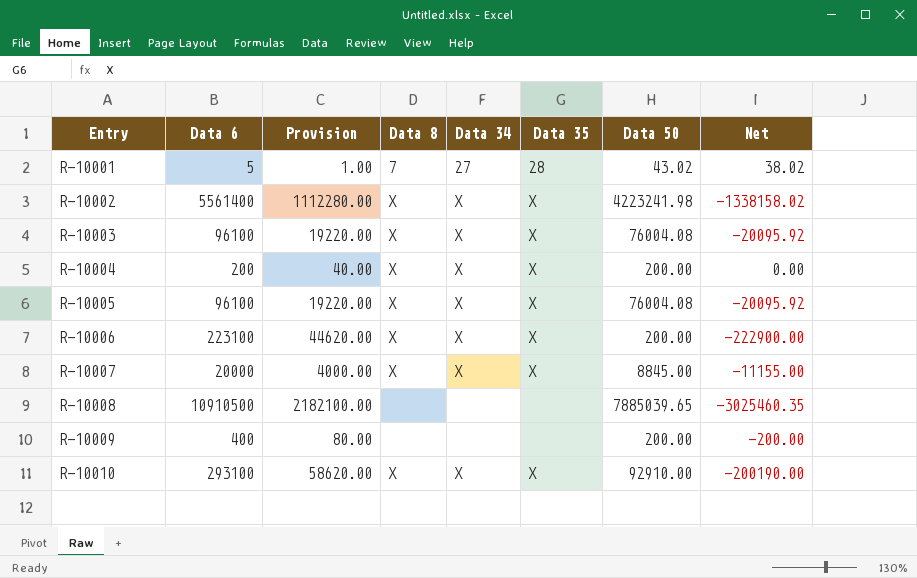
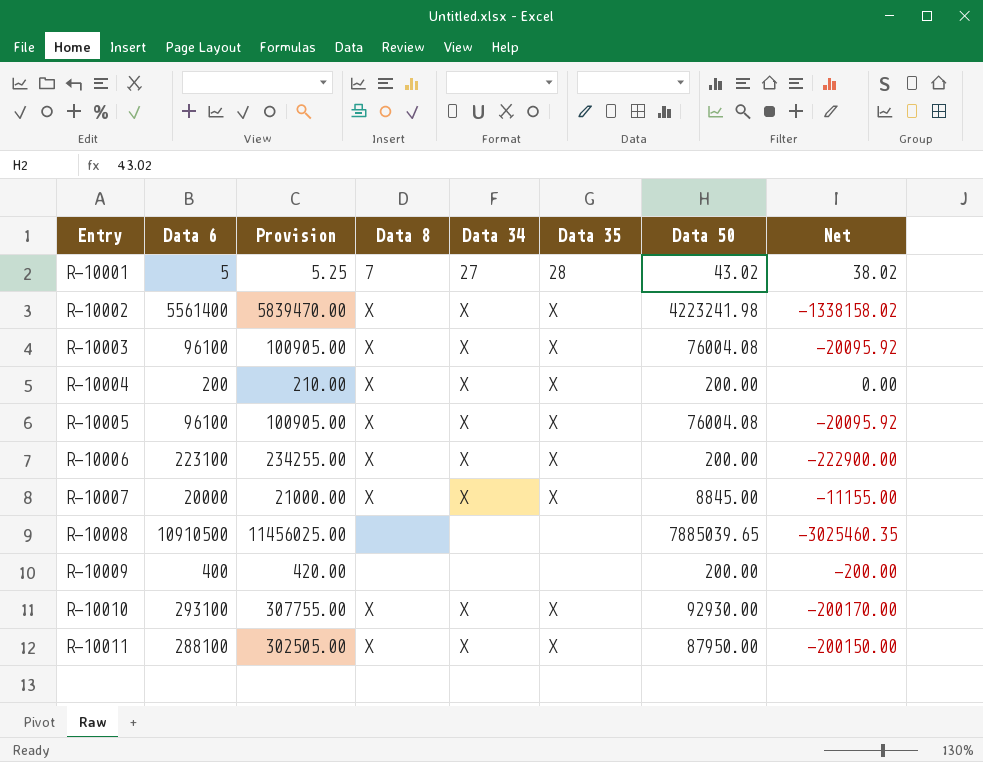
column Provision | formula: [Data 6] * 0.2 -> [Data 6] * 1.05
R-10010 | Data 50: 92910.00 -> 92930.00
R-10010 | Net: -200190.00 -> -200170.00
row R-10011: none -> 288100 | 302505.00 | X | X | X | 87950.00 | -200150.00

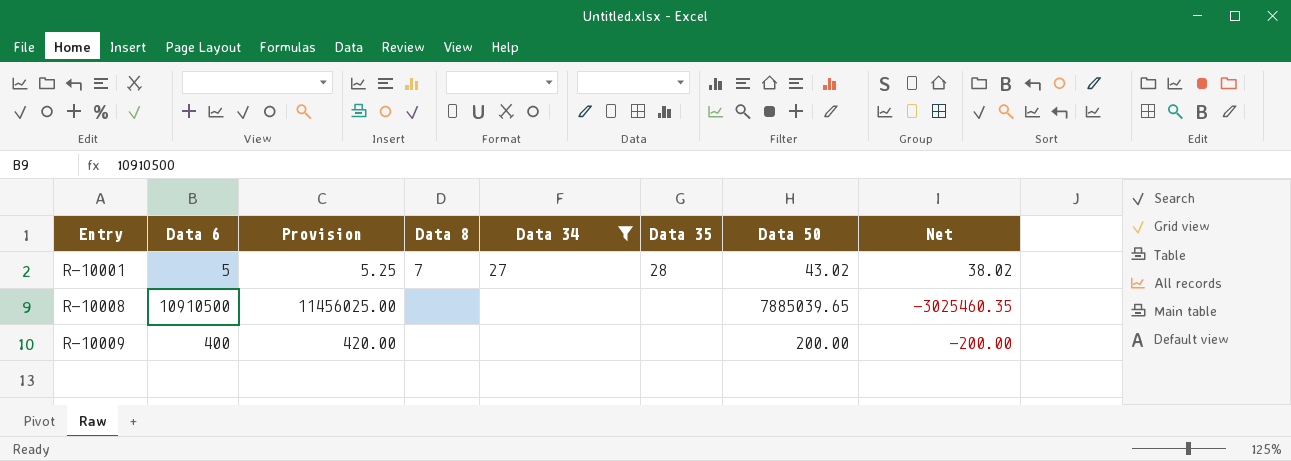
filter: none -> Data 34 != X

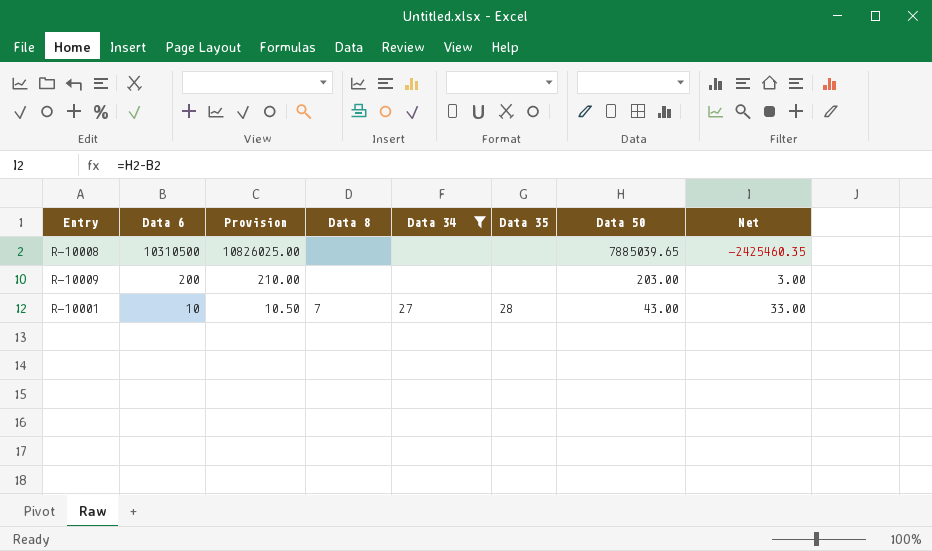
row order: Entry ascending -> Data 6 descending
R-10008 | Data 6: 10910500 -> 10310500
R-10008 | Provision: 11456025.00 -> 10826025.00
R-10008 | Net: -3025460.35 -> -2425460.35
R-10009 | Data 6: 400 -> 200
R-10009 | Provision: 420.00 -> 210.00
R-10009 | Data 50: 200.00 -> 203.00
R-10009 | Net: -200.00 -> 3.00
R-10001 | Data 6: 5 -> 10
R-10001 | Provision: 5.25 -> 10.50
R-10001 | Data 50: 43.02 -> 43.00
R-10001 | Net: 38.02 -> 33.00

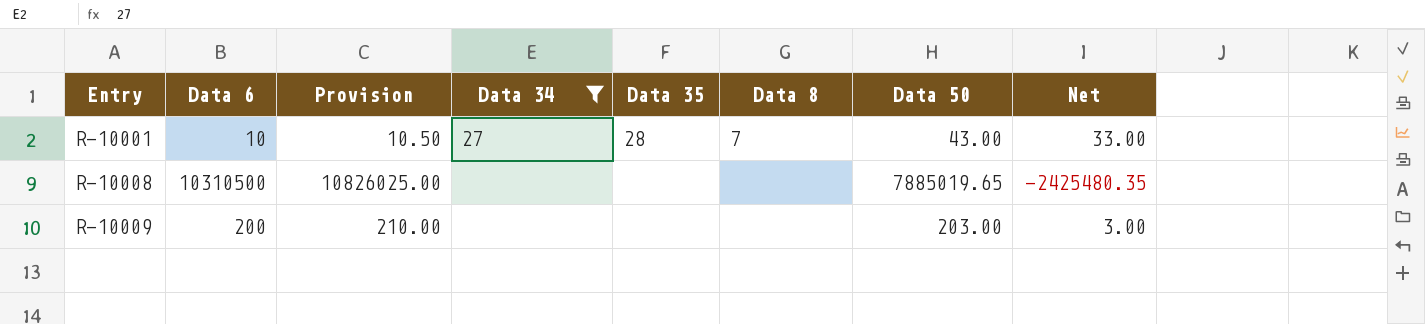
row order: Data 6 descending -> Entry ascending
column Data 8 | position: 4 -> 6
R-10008 | Data 50: 7885039.65 -> 7885019.65
R-10008 | Net: -2425460.35 -> -2425480.35

